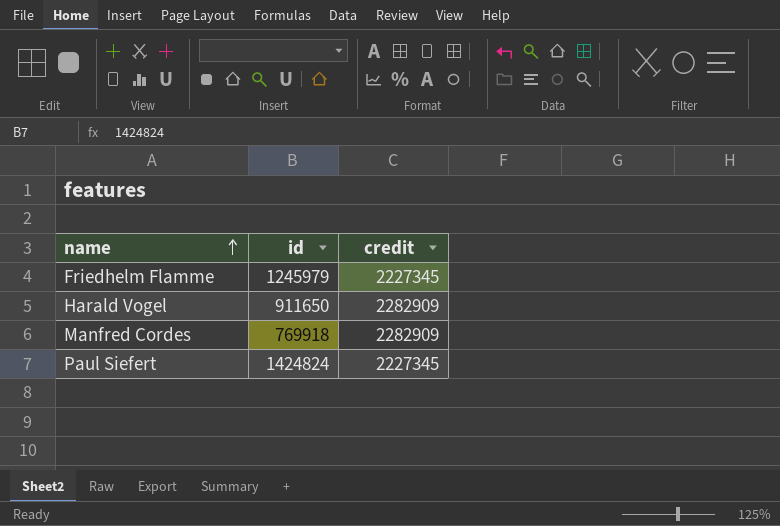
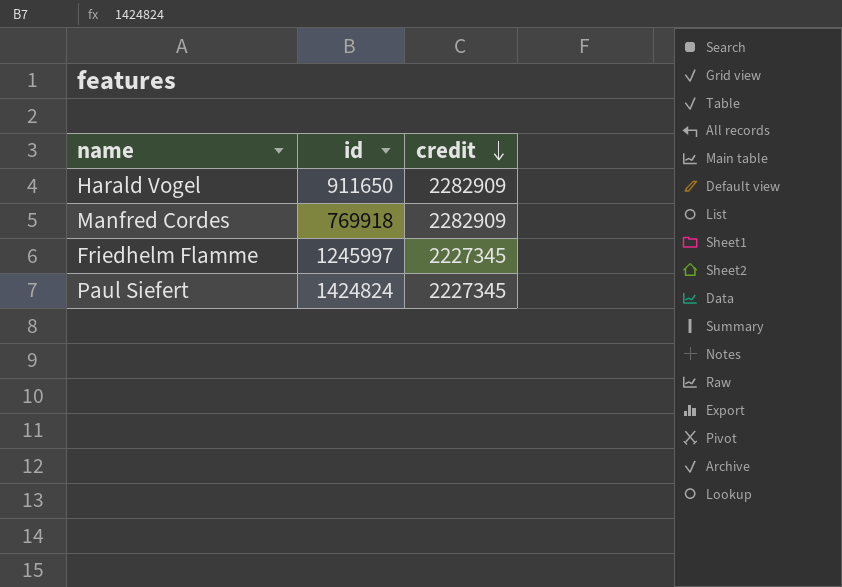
row order: name ascending -> credit descending
Friedhelm Flamme | id: 1245979 -> 1245997

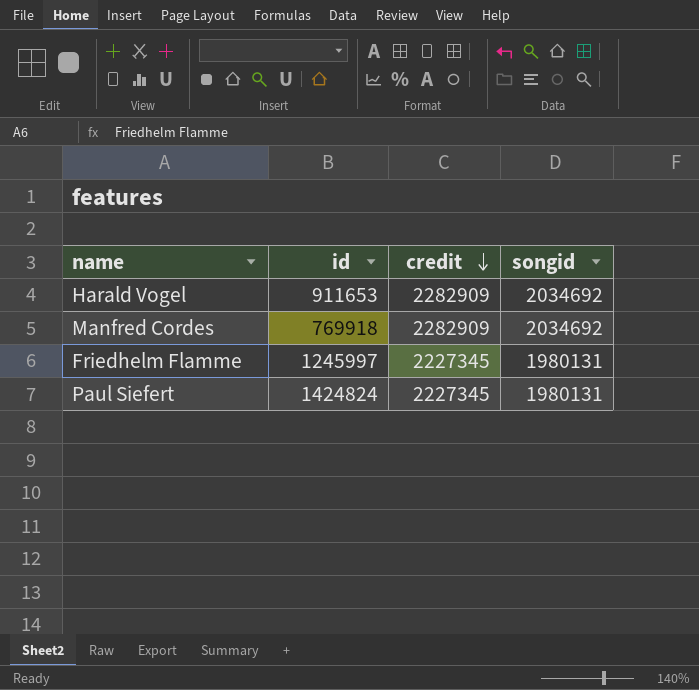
column songid | position: none -> 4
Harald Vogel | id: 911650 -> 911653

